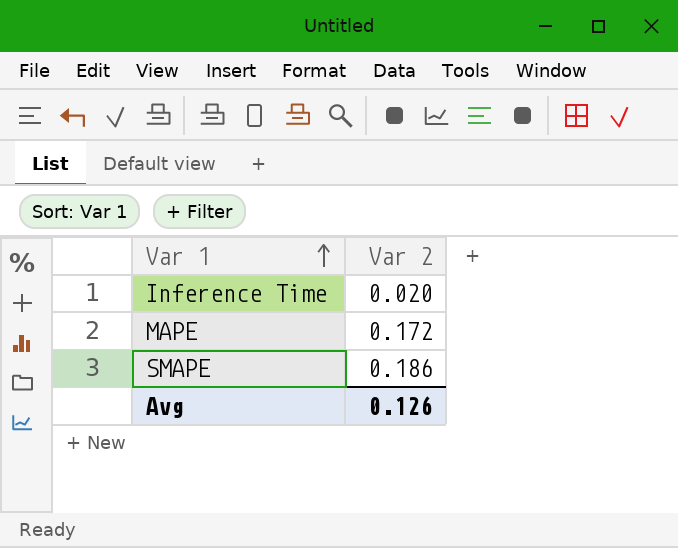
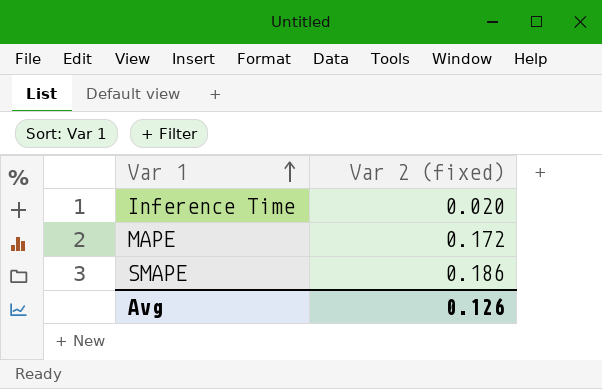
column name: Var 2 -> Var 2 (fixed)

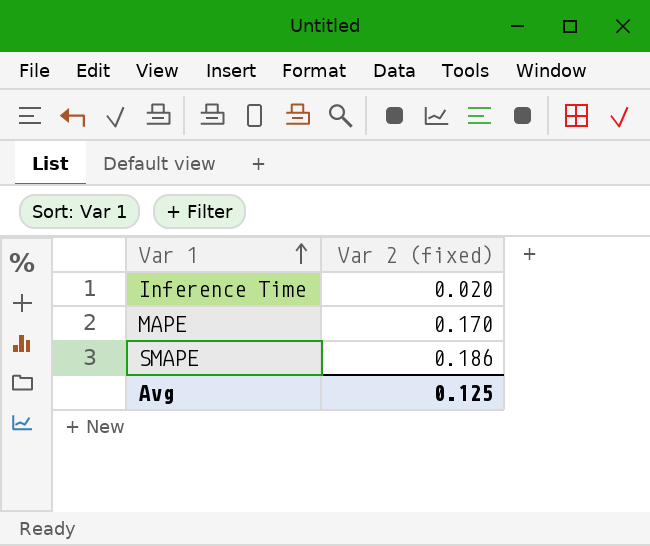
MAPE | Var 2 (fixed): 0.172 -> 0.170
Avg | Var 2 (fixed): 0.126 -> 0.125

